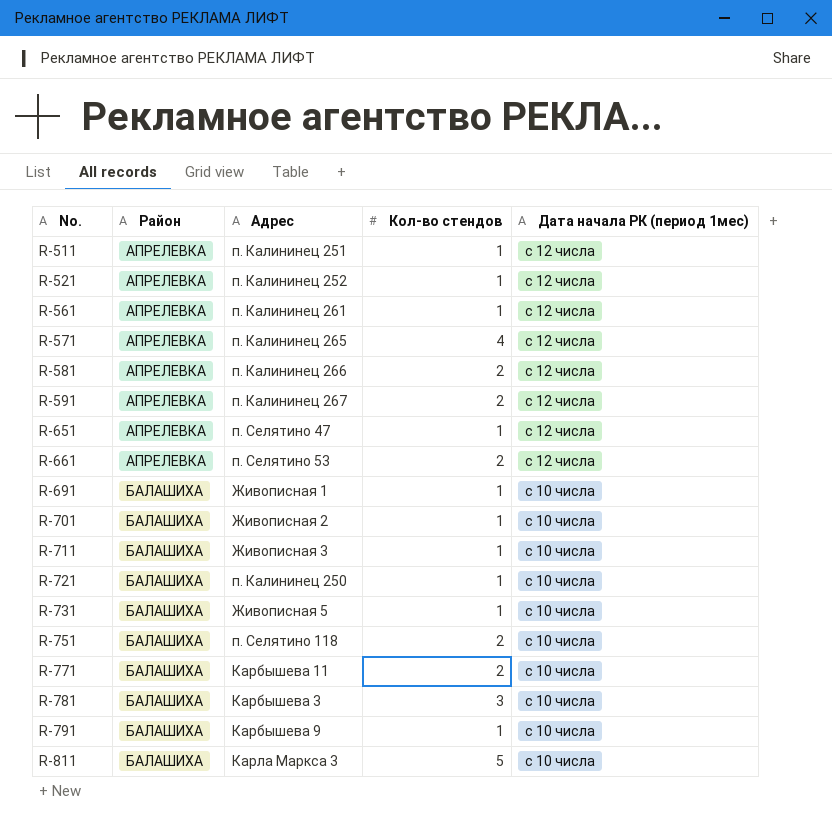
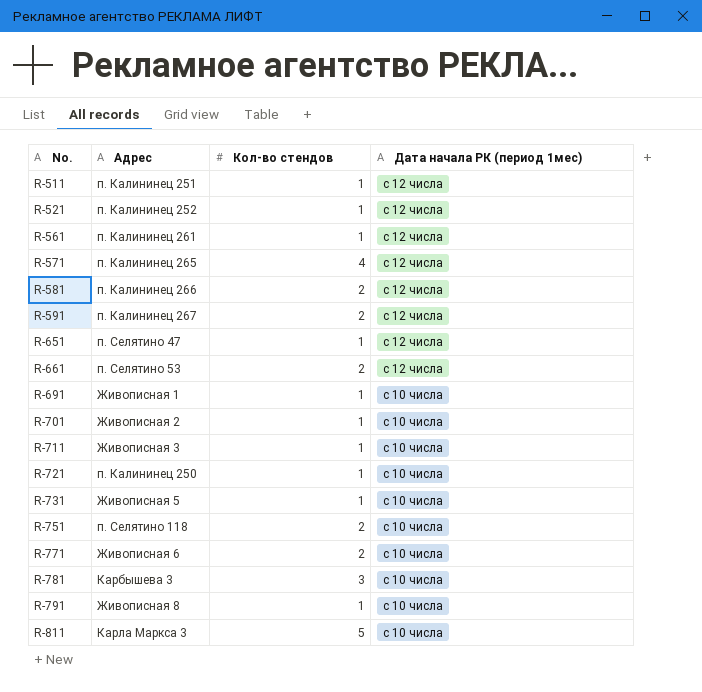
column Район | position: 2 -> none
R-771 | Адрес: Карбышева 11 -> Живописная 6
R-791 | Адрес: Карбышева 9 -> Живописная 8

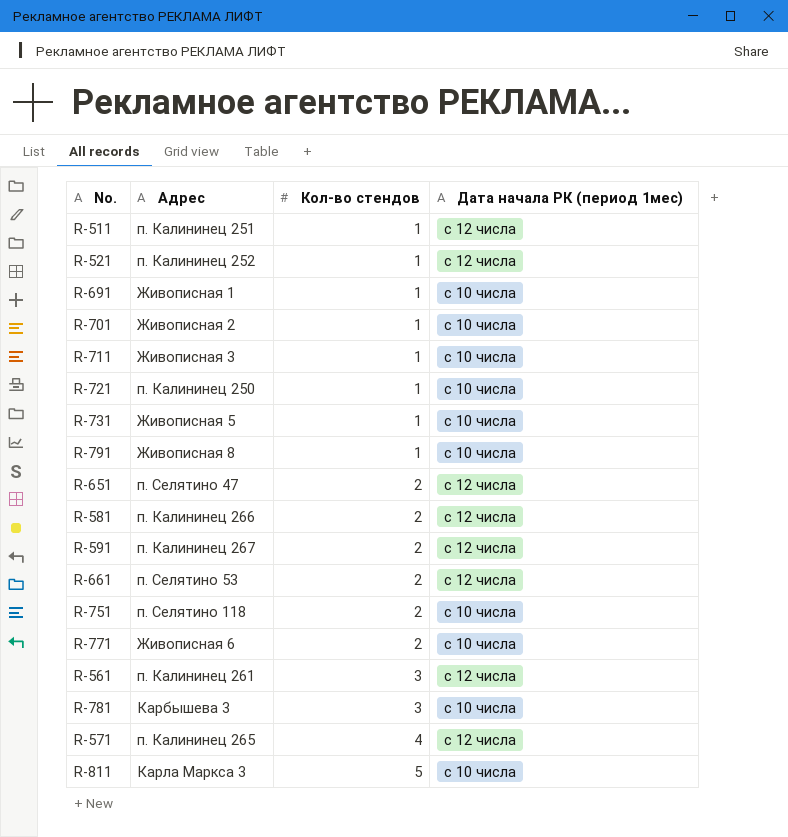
row order: No. ascending -> Кол-во стендов ascending
R-651 | Кол-во стендов: 1 -> 2
R-561 | Кол-во стендов: 1 -> 3

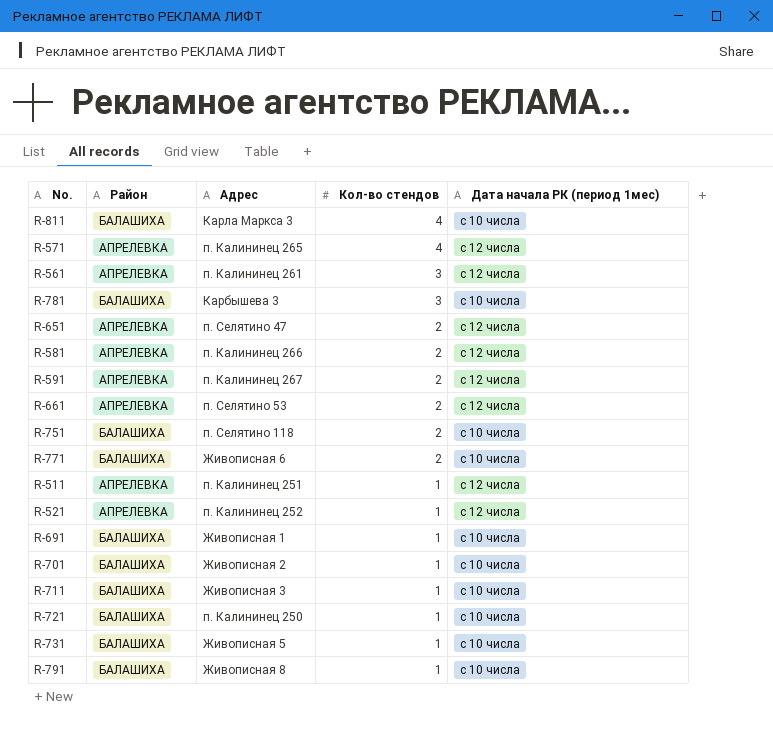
row order: Кол-во стендов ascending -> Кол-во стендов descending
column Район | position: none -> 2
R-811 | Кол-во стендов: 5 -> 4

